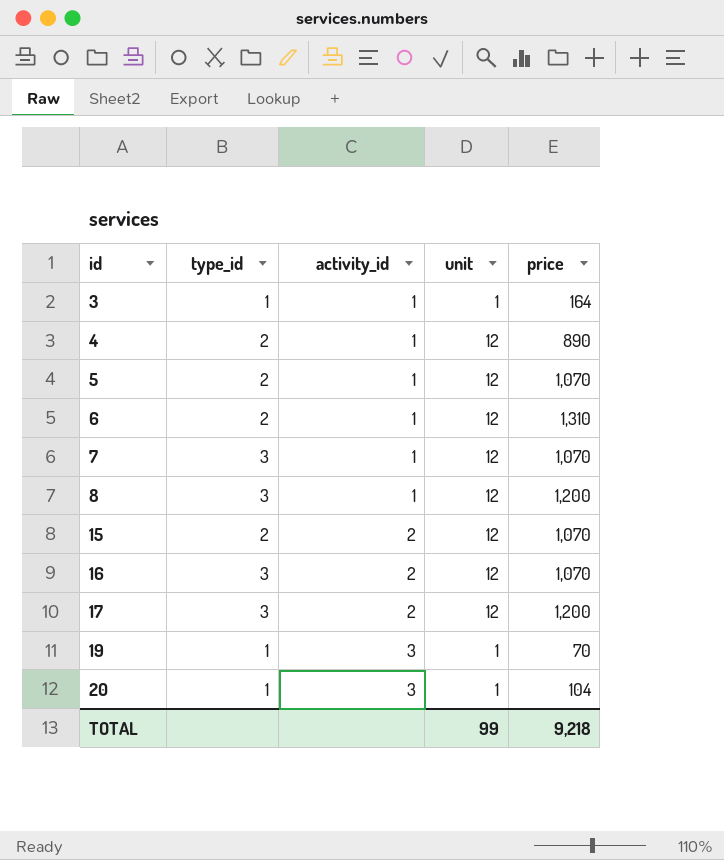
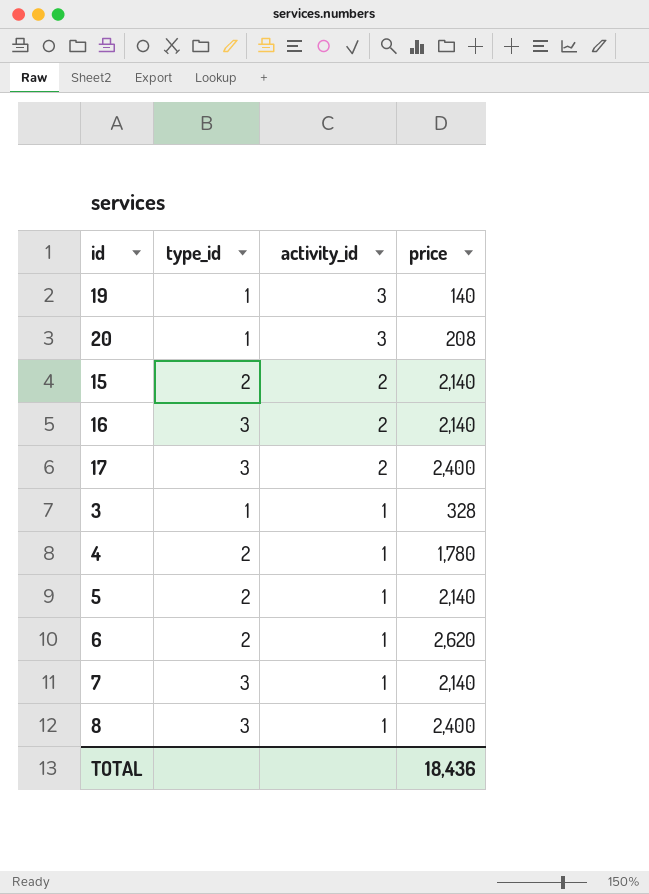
row order: id ascending -> activity_id descending
column unit | position: 4 -> none
19 | price: 70 -> 140
20 | price: 104 -> 208
15 | price: 1,070 -> 2,140
16 | price: 1,070 -> 2,140
17 | price: 1,200 -> 2,400
3 | price: 164 -> 328
4 | price: 890 -> 1,780
5 | price: 1,070 -> 2,140
6 | price: 1,310 -> 2,620
7 | price: 1,070 -> 2,140
8 | price: 1,200 -> 2,400
TOTAL | price: 9,218 -> 18,436

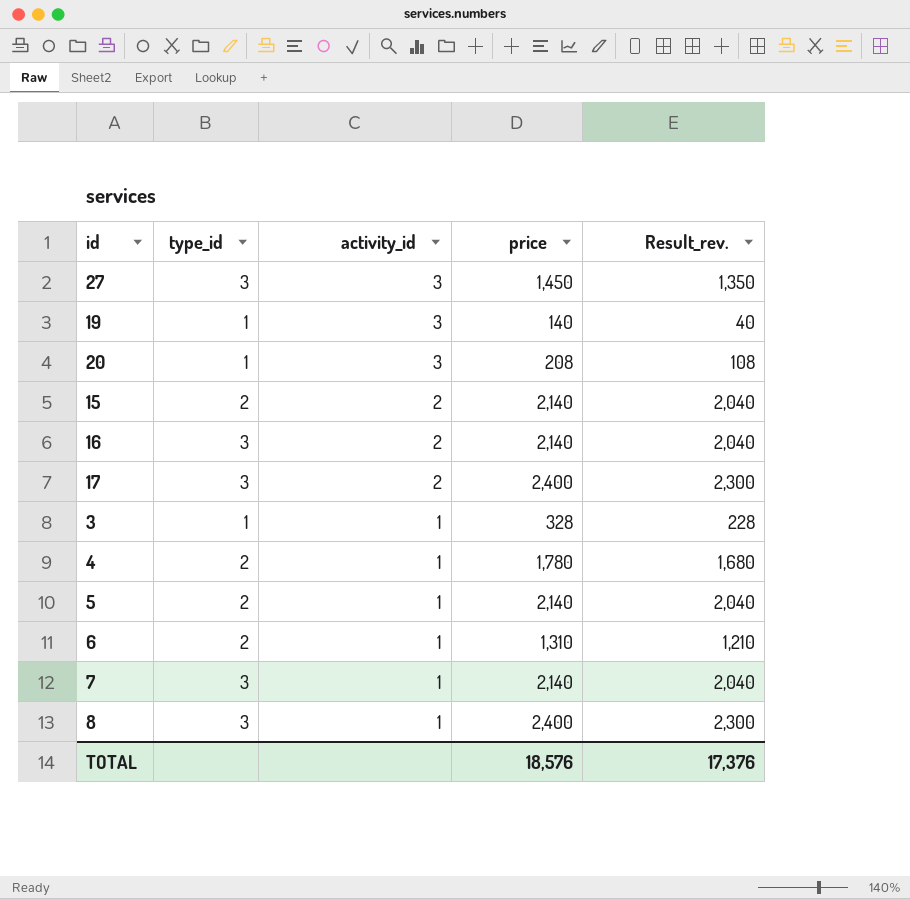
column Result_rev. | formula: none -> [price] - 100
row 27: none -> 3 | 3 | 1,450 | 1,350
6 | price: 2,620 -> 1,310
TOTAL | price: 18,436 -> 18,576

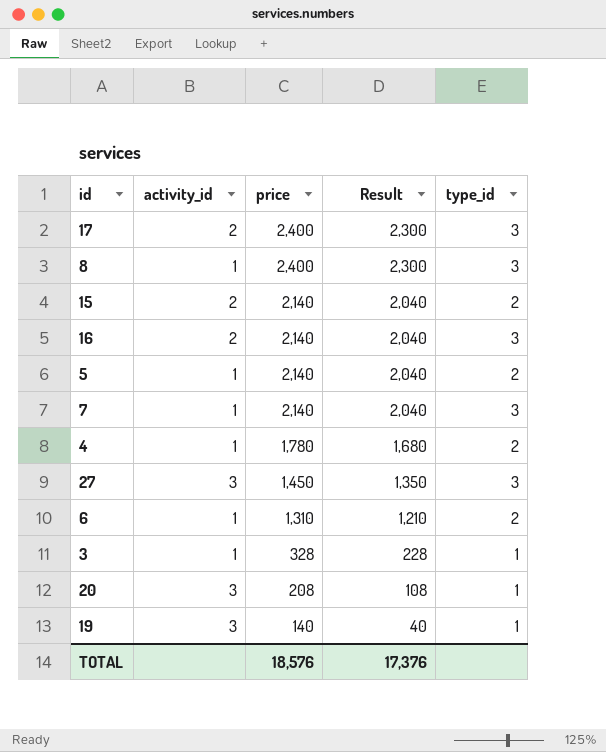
row order: activity_id descending -> price descending
column name: Result_rev. -> Result
column type_id | position: 2 -> 5

